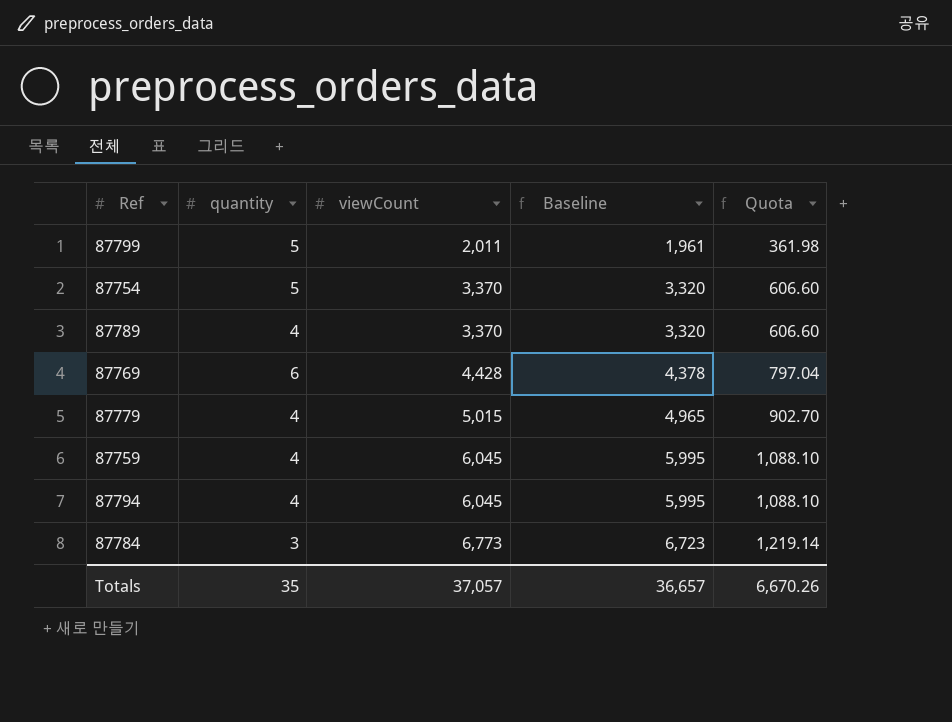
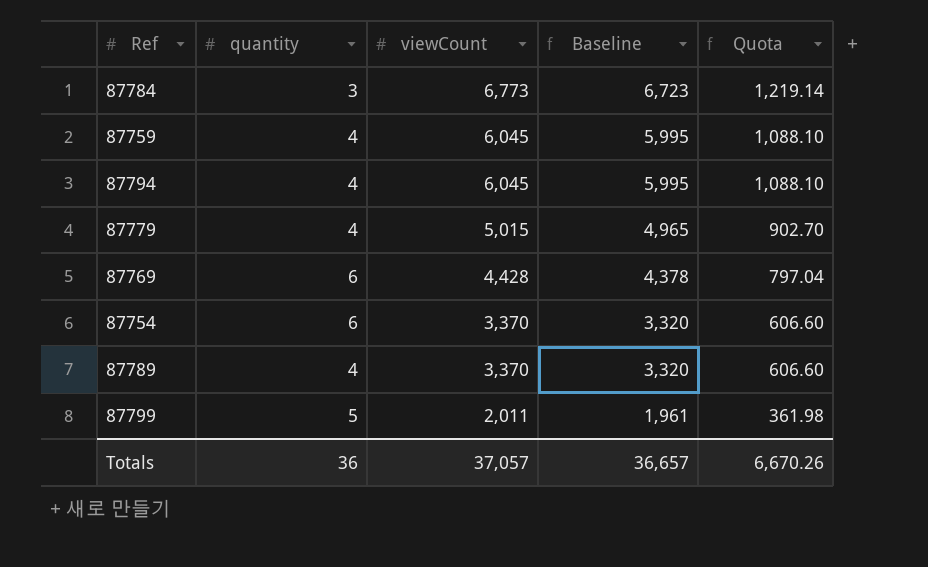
row order: viewCount ascending -> viewCount descending
87754 | quantity: 5 -> 6
Totals | quantity: 35 -> 36

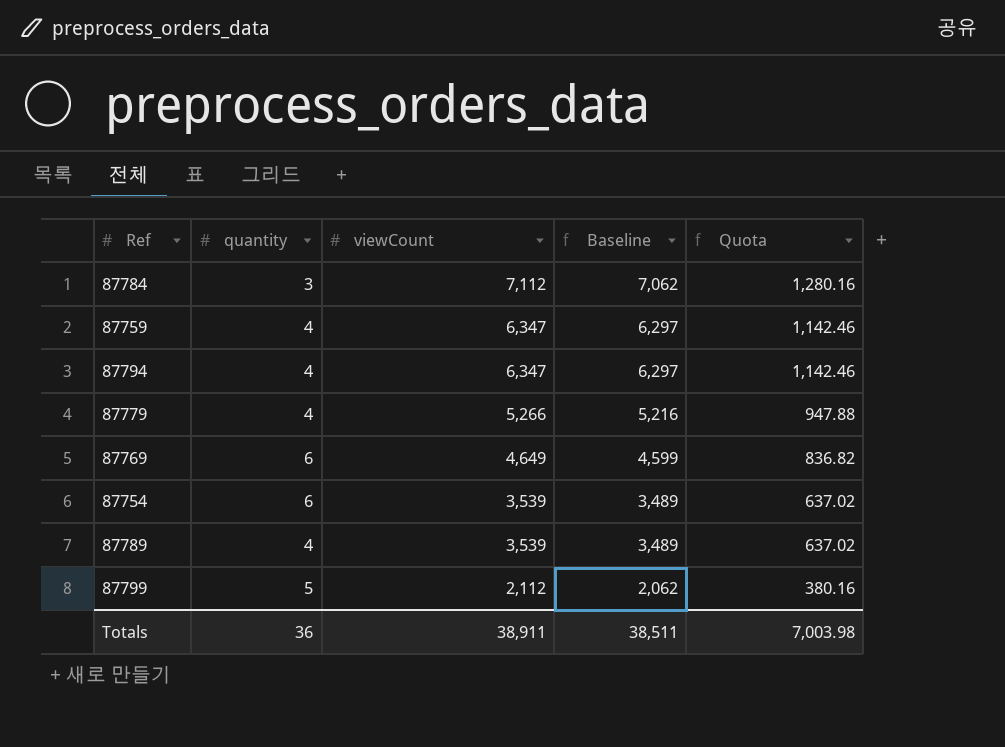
87784 | viewCount: 6,773 -> 7,112
87784 | Baseline: 6,723 -> 7,062
87784 | Quota: 1,219.14 -> 1,280.16
87759 | viewCount: 6,045 -> 6,347
87759 | Baseline: 5,995 -> 6,297
87759 | Quota: 1,088.10 -> 1,142.46
87794 | viewCount: 6,045 -> 6,347
87794 | Baseline: 5,995 -> 6,297
87794 | Quota: 1,088.10 -> 1,142.46
87779 | viewCount: 5,015 -> 5,266
87779 | Baseline: 4,965 -> 5,216
87779 | Quota: 902.70 -> 947.88
87769 | viewCount: 4,428 -> 4,649
87769 | Baseline: 4,378 -> 4,599
87769 | Quota: 797.04 -> 836.82
87754 | viewCount: 3,370 -> 3,539
87754 | Baseline: 3,320 -> 3,489
87754 | Quota: 606.60 -> 637.02
87789 | viewCount: 3,370 -> 3,539
87789 | Baseline: 3,320 -> 3,489
87789 | Quota: 606.60 -> 637.02
87799 | viewCount: 2,011 -> 2,112
87799 | Baseline: 1,961 -> 2,062
87799 | Quota: 361.98 -> 380.16
Totals | viewCount: 37,057 -> 38,911
Totals | Baseline: 36,657 -> 38,511
Totals | Quota: 6,670.26 -> 7,003.98

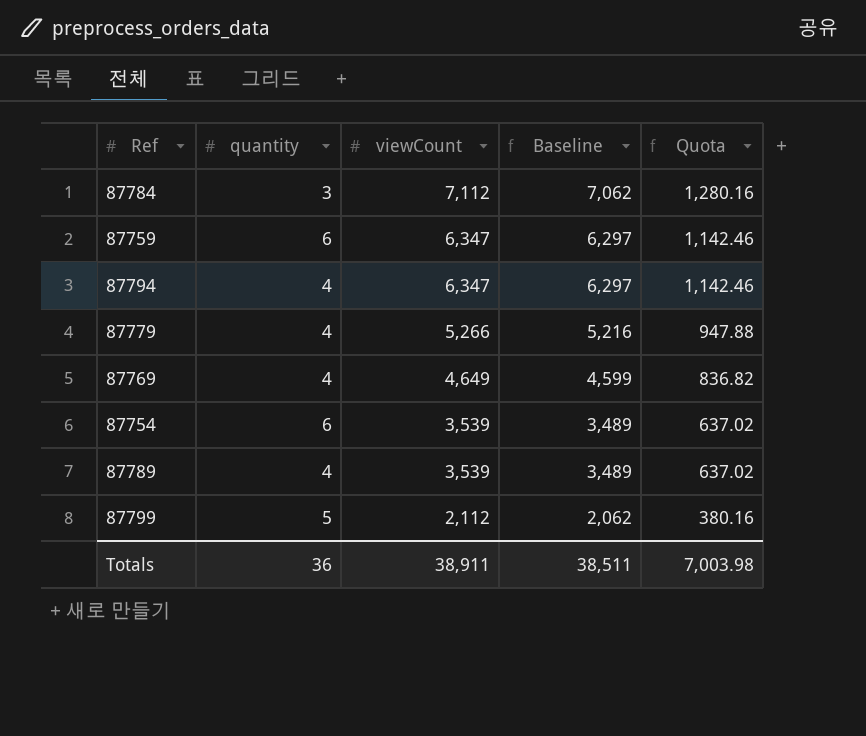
87759 | quantity: 4 -> 6
87769 | quantity: 6 -> 4

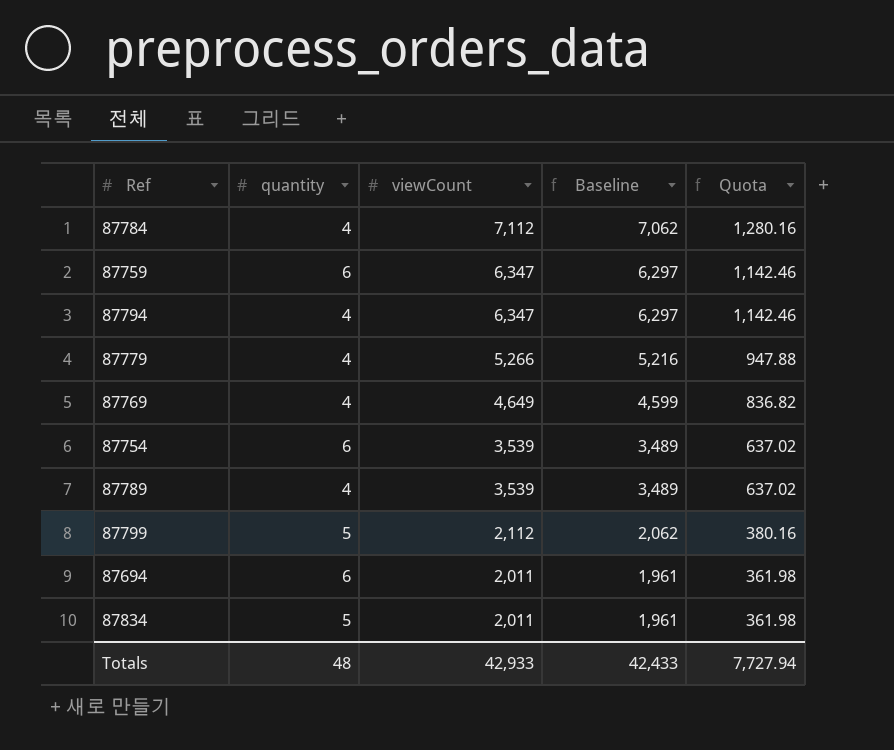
87784 | quantity: 3 -> 4
row 87694: none -> 6 | 2,011 | 1,961 | 361.98
row 87834: none -> 5 | 2,011 | 1,961 | 361.98
Totals | quantity: 36 -> 48
Totals | viewCount: 38,911 -> 42,933
Totals | Baseline: 38,511 -> 42,433
Totals | Quota: 7,003.98 -> 7,727.94

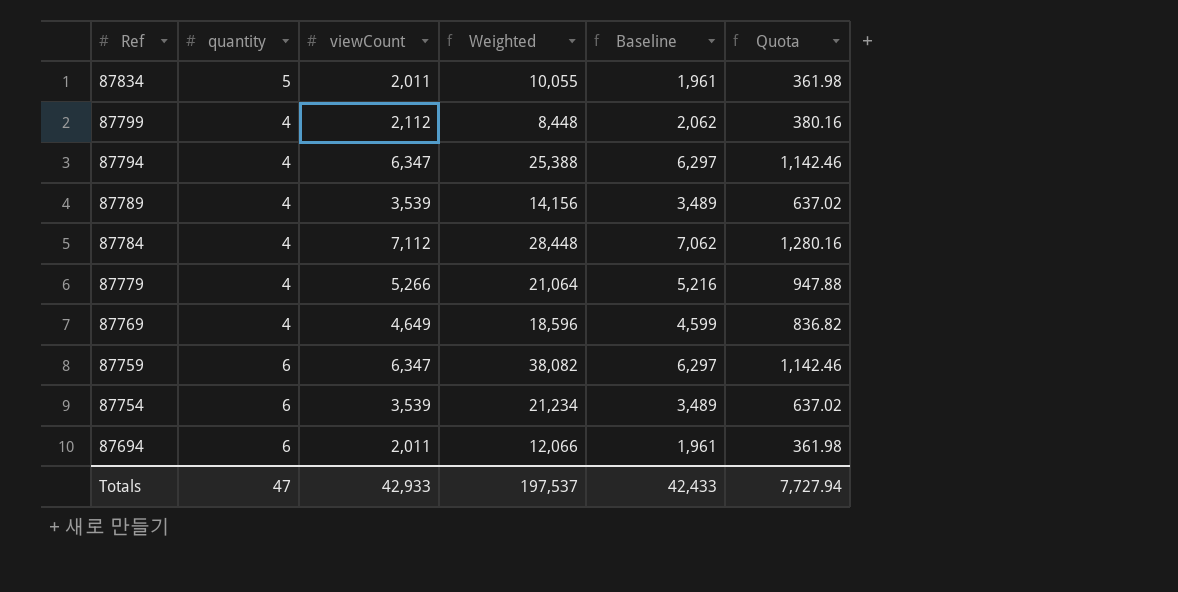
row order: viewCount descending -> Ref descending
column Weighted | formula: none -> [quantity] * [viewCount]
87799 | quantity: 5 -> 4
Totals | quantity: 48 -> 47

